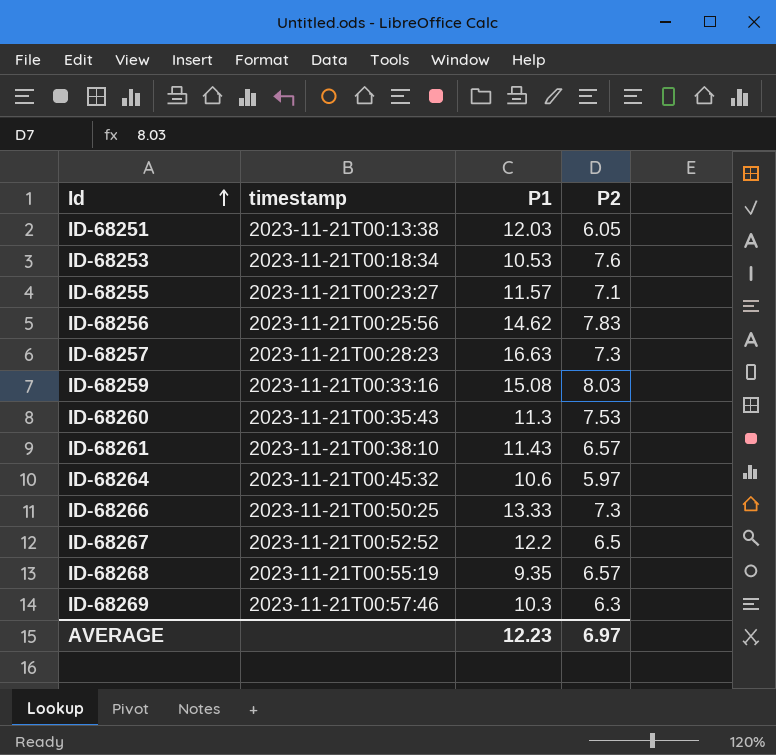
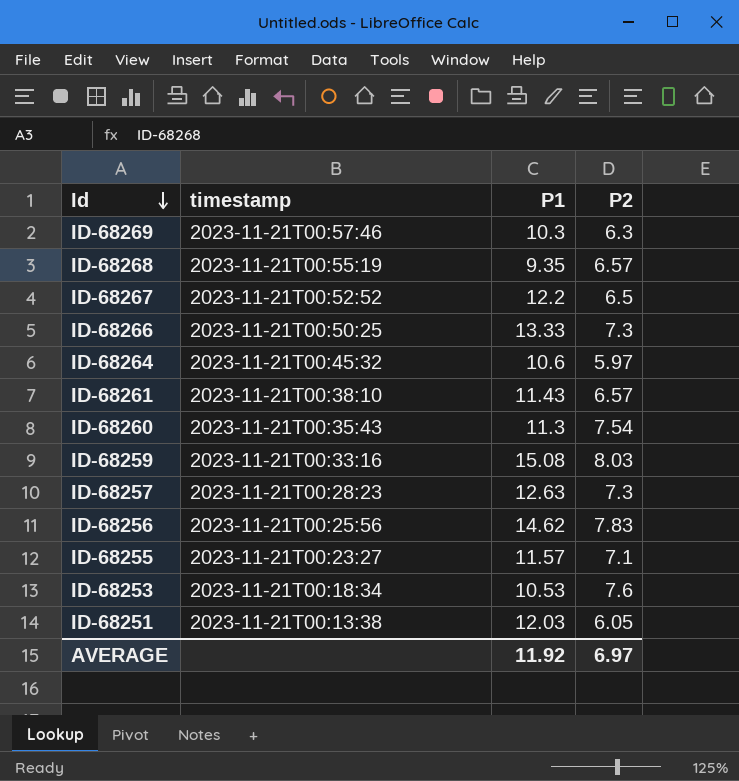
row order: Id ascending -> Id descending
ID-68260 | P2: 7.53 -> 7.54
ID-68257 | P1: 16.63 -> 12.63
AVERAGE | P1: 12.23 -> 11.92

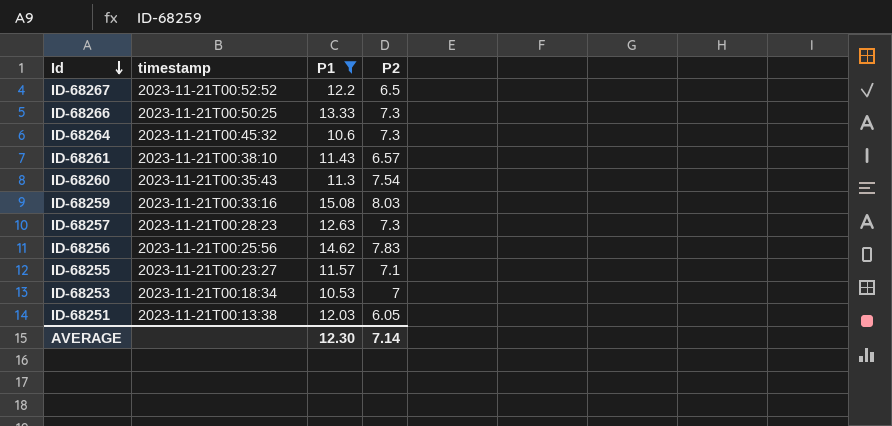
filter: none -> P1 >= 10.53
ID-68264 | P2: 5.97 -> 7.3
ID-68253 | P2: 7.6 -> 7
AVERAGE | P1: 11.92 -> 12.30
AVERAGE | P2: 6.97 -> 7.14

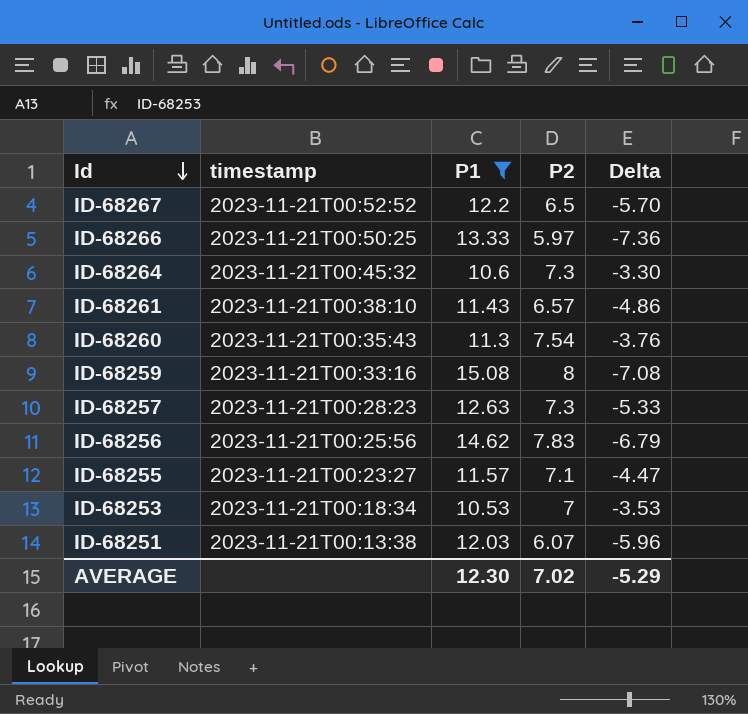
column Delta | formula: none -> [P2] - [P1]
ID-68266 | P2: 7.3 -> 5.97
ID-68259 | P2: 8.03 -> 8
ID-68251 | P2: 6.05 -> 6.07
AVERAGE | P2: 7.14 -> 7.02

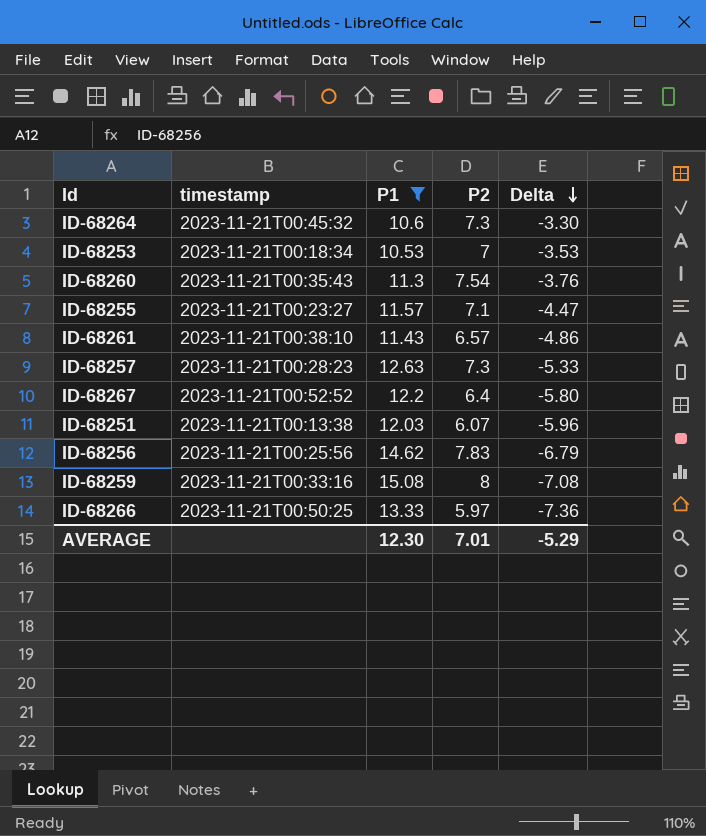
row order: Id descending -> Delta descending
ID-68267 | P2: 6.5 -> 6.4
ID-68267 | Delta: -5.70 -> -5.80
AVERAGE | P2: 7.02 -> 7.01

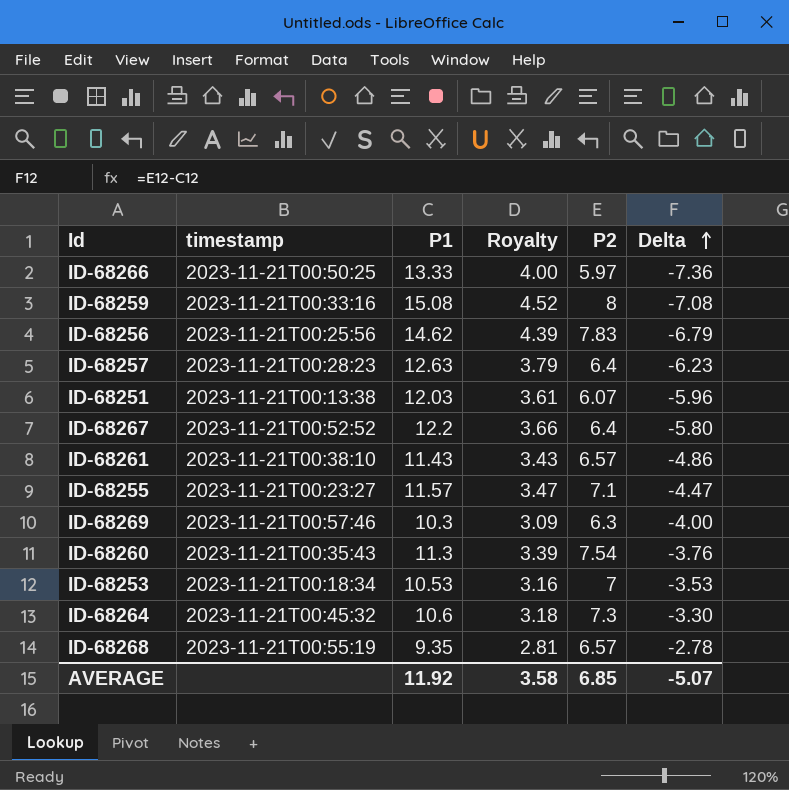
filter: P1 >= 10.53 -> none
row order: Delta descending -> Delta ascending
column Royalty | formula: none -> [P1] * 0.3
ID-68257 | P2: 7.3 -> 6.4
ID-68257 | Delta: -5.33 -> -6.23
AVERAGE | P1: 12.30 -> 11.92
AVERAGE | P2: 7.01 -> 6.85
AVERAGE | Delta: -5.29 -> -5.07

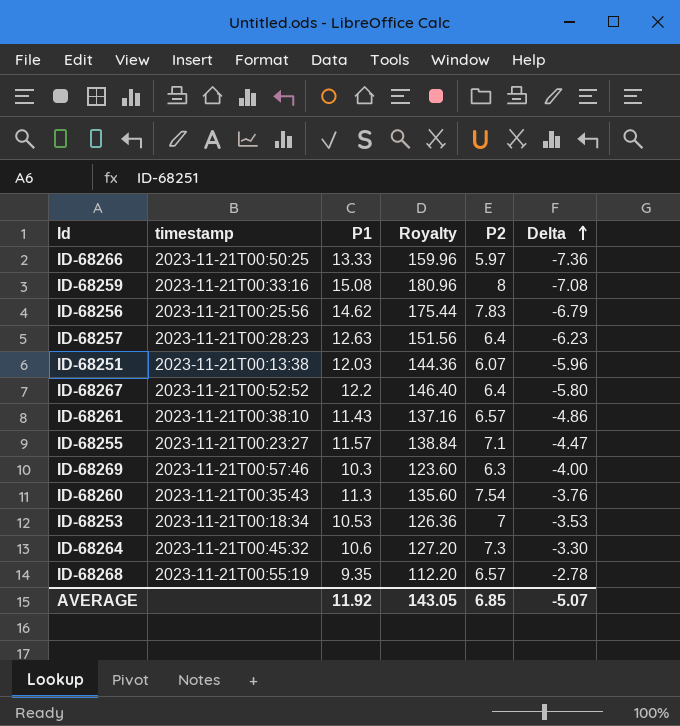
column Royalty | formula: [P1] * 0.3 -> [P1] * 12
AVERAGE | Royalty: 3.58 -> 143.05

